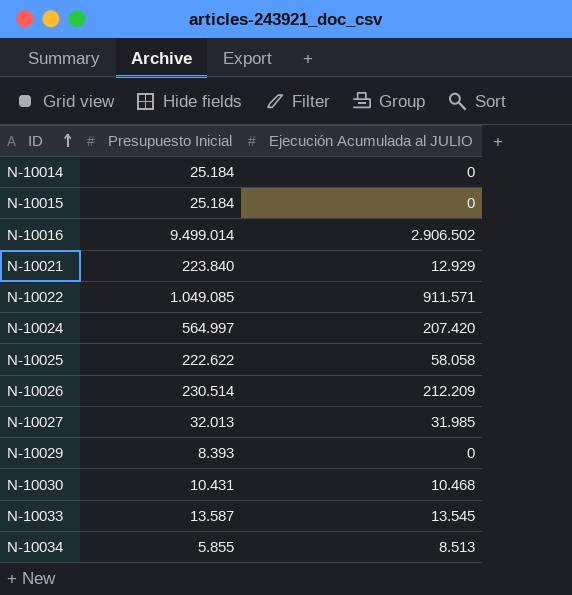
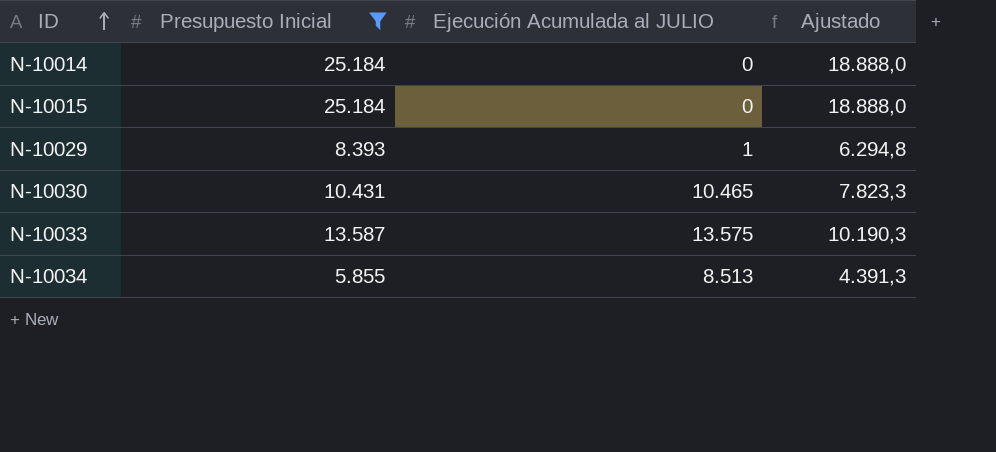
filter: none -> Presupuesto Inicial <= 25.184
column Ajustado | formula: none -> [Presupuesto Inicial] * 0,75
N-10029 | Ejecución Acumulada al JULIO: 0 -> 1
N-10030 | Ejecución Acumulada al JULIO: 10.468 -> 10.465
N-10033 | Ejecución Acumulada al JULIO: 13.545 -> 13.575

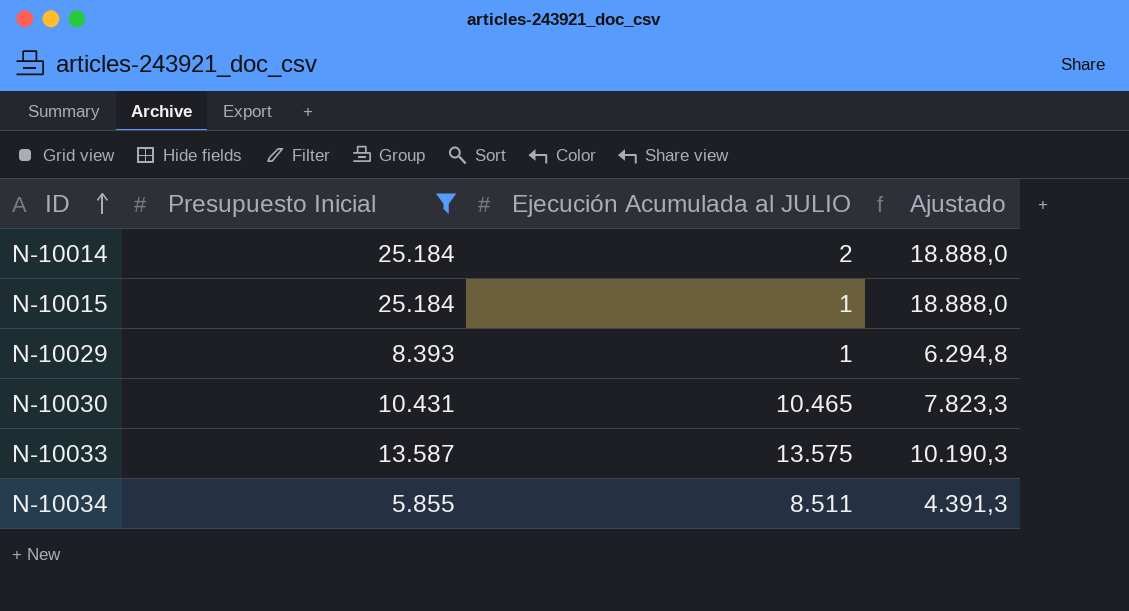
N-10014 | Ejecución Acumulada al JULIO: 0 -> 2
N-10015 | Ejecución Acumulada al JULIO: 0 -> 1
N-10034 | Ejecución Acumulada al JULIO: 8.513 -> 8.511

